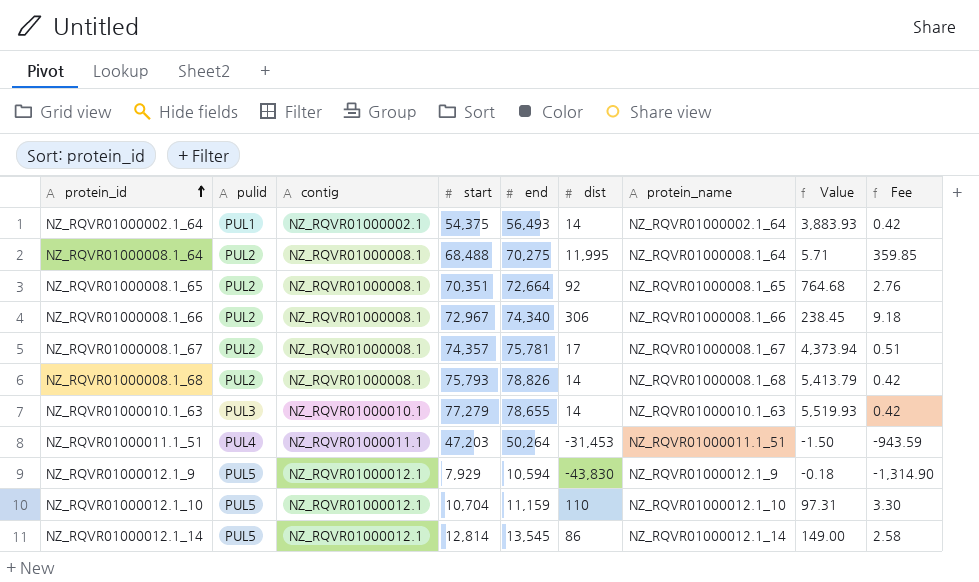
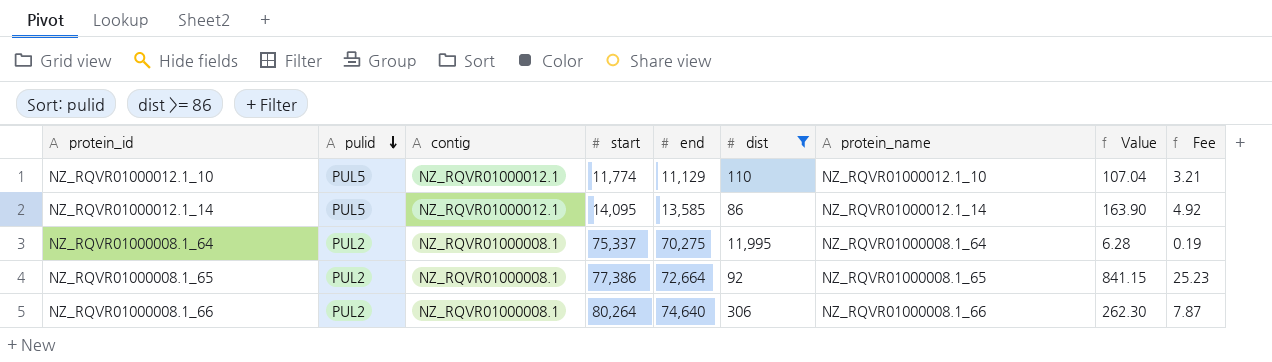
filter: none -> dist >= 86
row order: protein_id ascending -> pulid descending
column Fee | formula: [dist] * 0.03 -> [Value] * 0.03
NZ_RQVR01000012.1_10 | start: 10,704 -> 11,774
NZ_RQVR01000012.1_10 | end: 11,159 -> 11,129
NZ_RQVR01000012.1_10 | Value: 97.31 -> 107.04
NZ_RQVR01000012.1_14 | start: 12,814 -> 14,095
NZ_RQVR01000012.1_14 | end: 13,545 -> 13,585
NZ_RQVR01000012.1_14 | Value: 149.00 -> 163.90
NZ_RQVR01000008.1_64 | start: 68,488 -> 75,337
NZ_RQVR01000008.1_64 | Value: 5.71 -> 6.28
NZ_RQVR01000008.1_65 | start: 70,351 -> 77,386
NZ_RQVR01000008.1_65 | Value: 764.68 -> 841.15
NZ_RQVR01000008.1_66 | start: 72,967 -> 80,264
NZ_RQVR01000008.1_66 | end: 74,340 -> 74,640
NZ_RQVR01000008.1_66 | Value: 238.45 -> 262.30

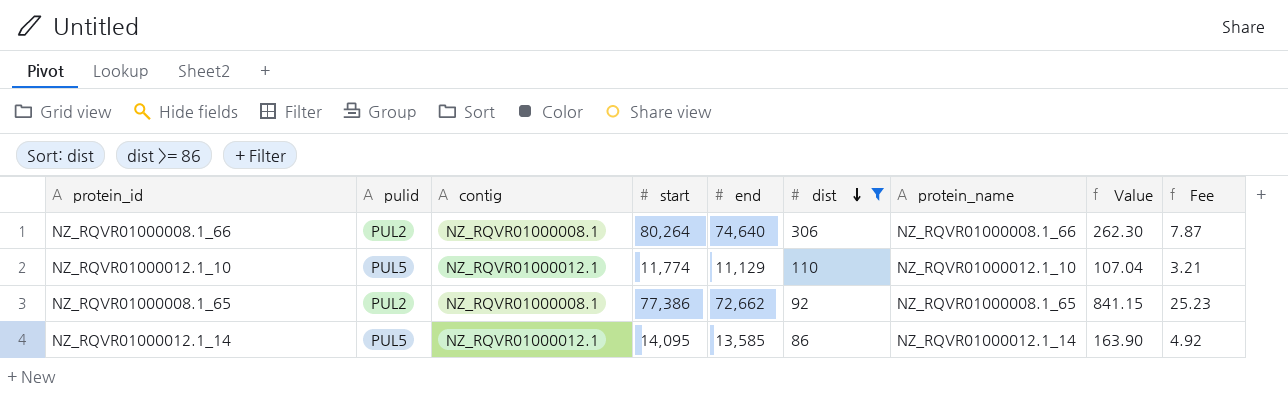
row order: pulid descending -> dist descending
row NZ_RQVR01000008.1_64: PUL2 | NZ_RQVR01000008.1 | 75,337 | 70,275 | 11,995 | NZ_RQVR01000008.1_64 | 6.28 | 0.19 -> none
NZ_RQVR01000008.1_65 | end: 72,664 -> 72,662

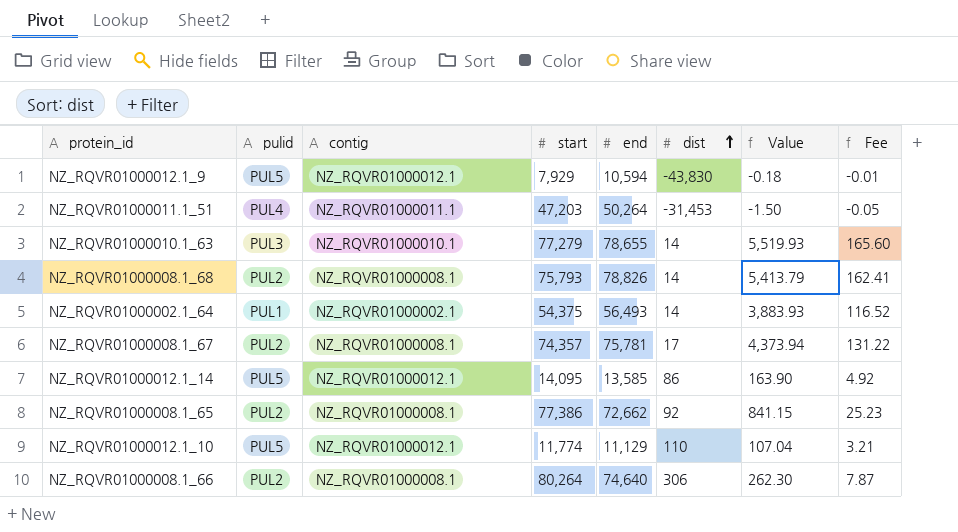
filter: dist >= 86 -> none
row order: dist descending -> dist ascending
column protein_name | position: 7 -> none

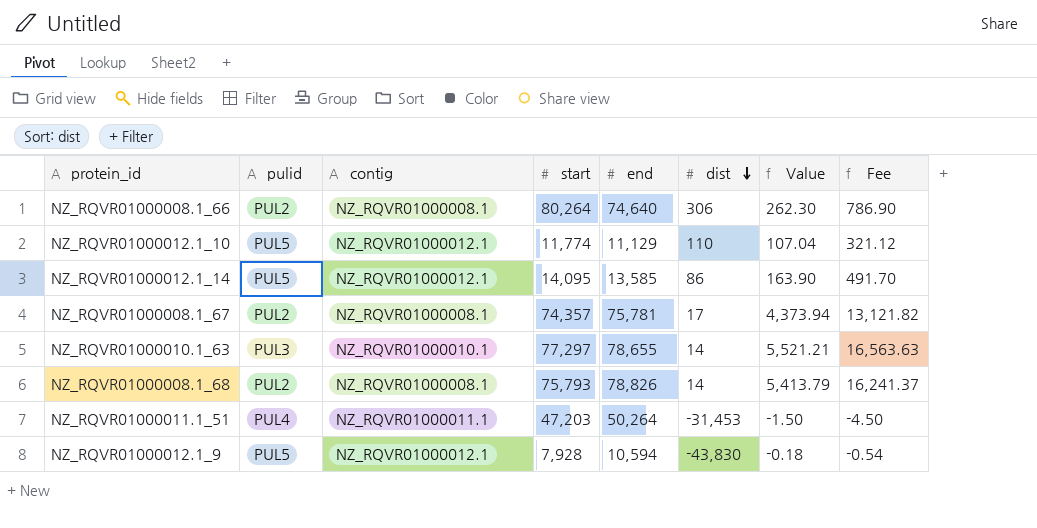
row order: dist ascending -> dist descending
column Fee | formula: [Value] * 0.03 -> [Value] * 3
row NZ_RQVR01000002.1_64: PUL1 | NZ_RQVR01000002.1 | 54,375 | 56,493 | 14 | 3,883.93 | 116.52 -> none
row NZ_RQVR01000008.1_65: PUL2 | NZ_RQVR01000008.1 | 77,386 | 72,662 | 92 | 841.15 | 25.23 -> none
NZ_RQVR01000010.1_63 | start: 77,279 -> 77,297
NZ_RQVR01000010.1_63 | Value: 5,519.93 -> 5,521.21
NZ_RQVR01000012.1_9 | start: 7,929 -> 7,928

